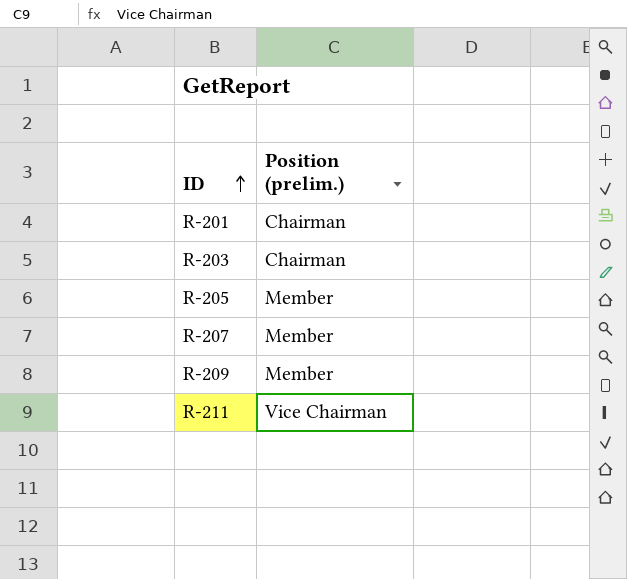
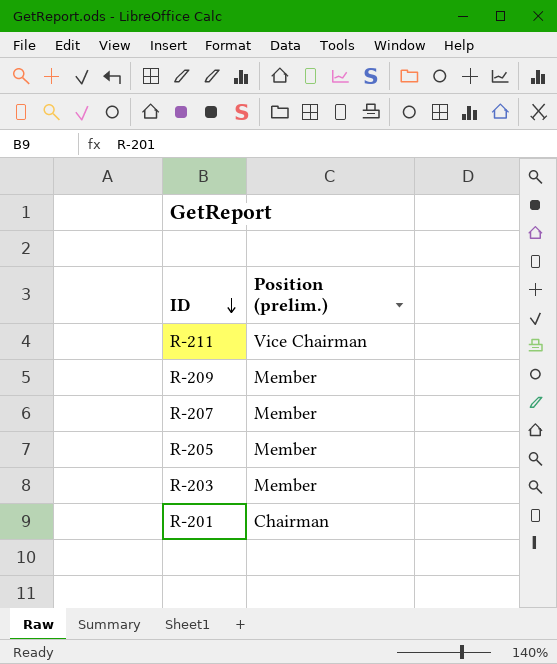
row order: ID ascending -> ID descending
R-203 | Position (prelim.): Chairman -> Member

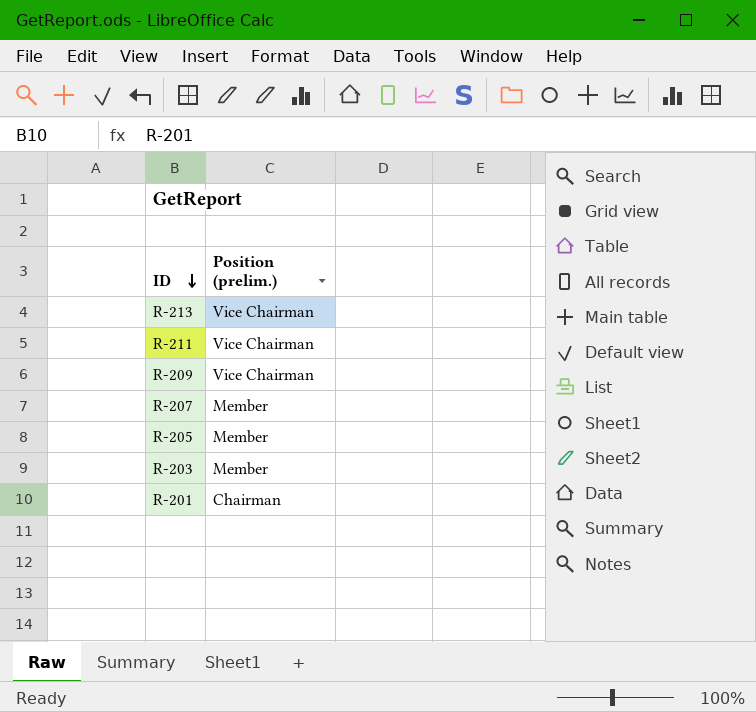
row R-213: none -> Vice Chairman
R-209 | Position (prelim.): Member -> Vice Chairman

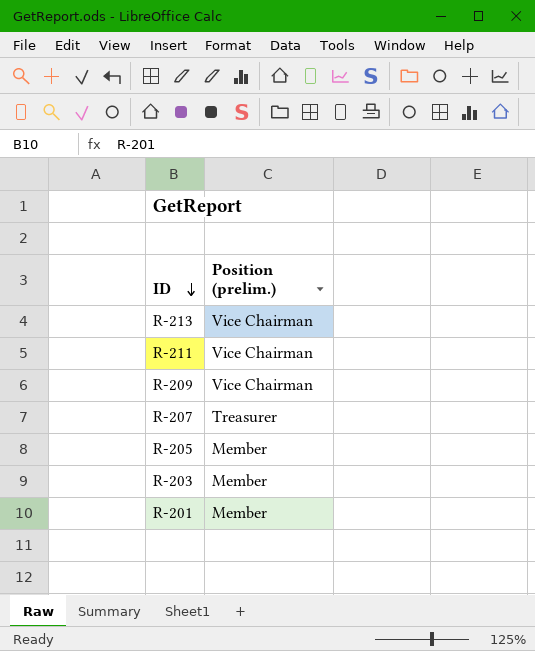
R-207 | Position (prelim.): Member -> Treasurer
R-201 | Position (prelim.): Chairman -> Member

